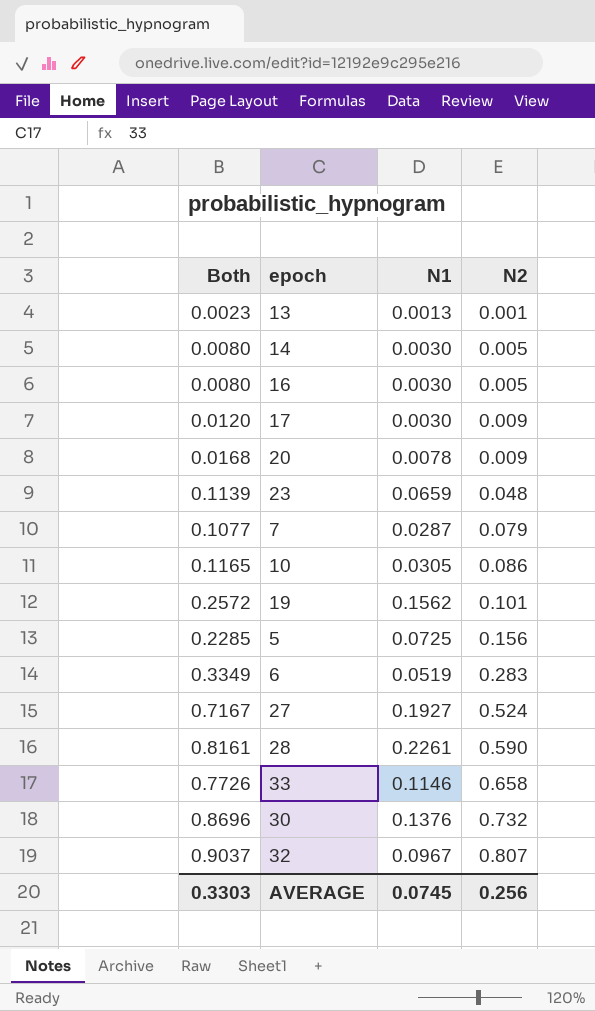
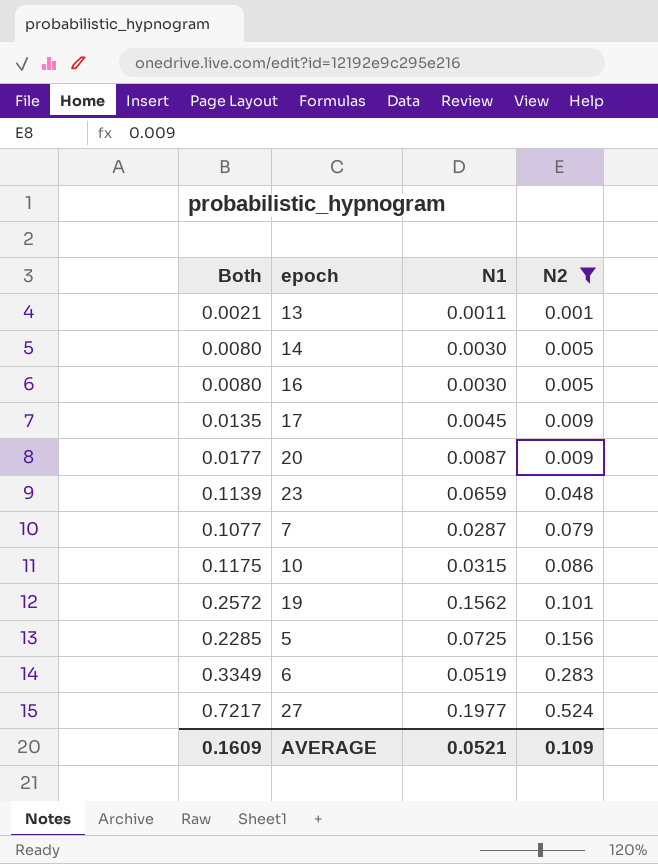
filter: none -> N2 <= 0.524
13 | Both: 0.0023 -> 0.0021
13 | N1: 0.0013 -> 0.0011
17 | Both: 0.0120 -> 0.0135
17 | N1: 0.0030 -> 0.0045
20 | Both: 0.0168 -> 0.0177
20 | N1: 0.0078 -> 0.0087
10 | Both: 0.1165 -> 0.1175
10 | N1: 0.0305 -> 0.0315
27 | Both: 0.7167 -> 0.7217
27 | N1: 0.1927 -> 0.1977
AVERAGE | Both: 0.3303 -> 0.1609
AVERAGE | N1: 0.0745 -> 0.0521
AVERAGE | N2: 0.256 -> 0.109

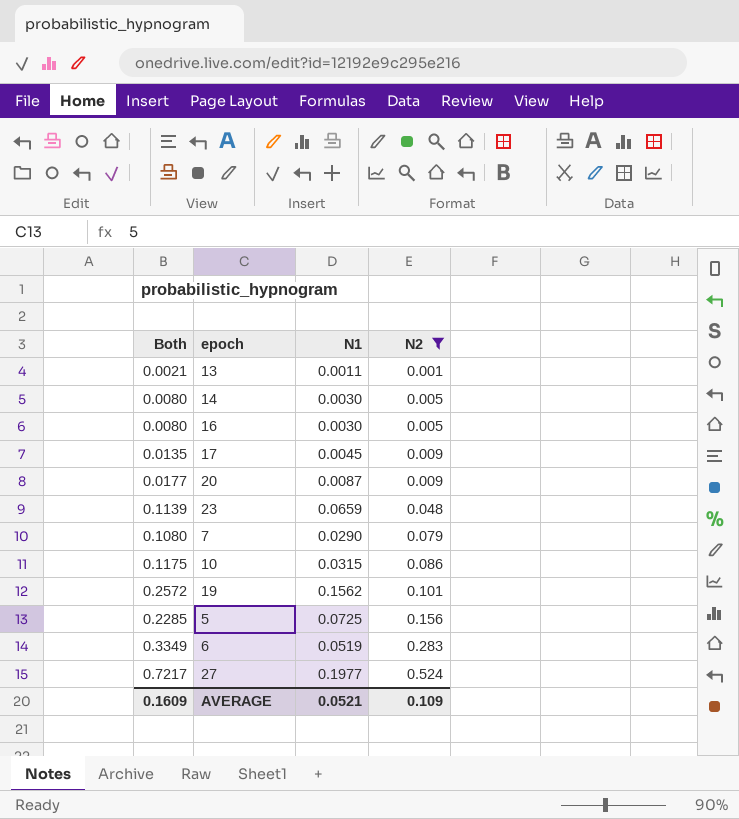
7 | Both: 0.1077 -> 0.1080
7 | N1: 0.0287 -> 0.0290

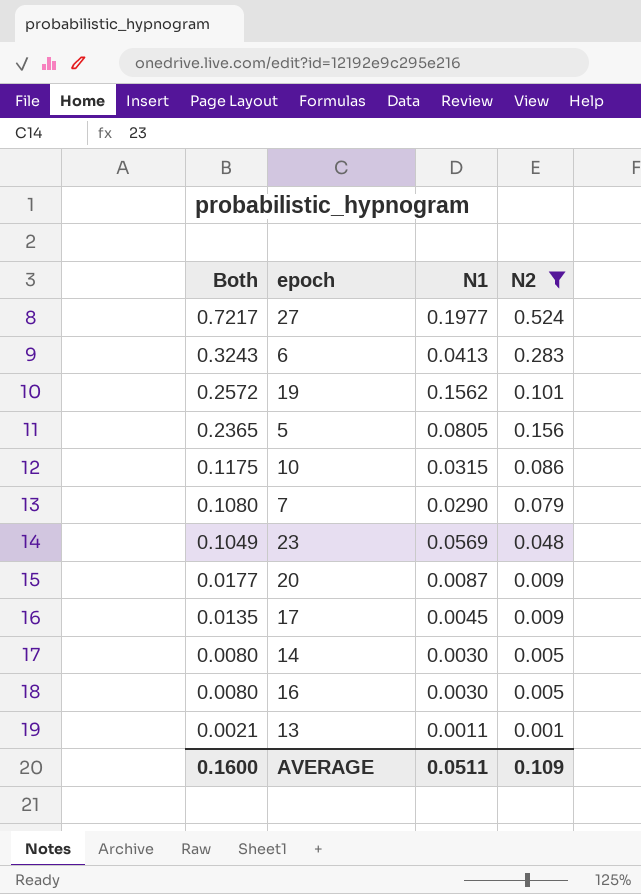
row order: N2 ascending -> Both descending
6 | Both: 0.3349 -> 0.3243
6 | N1: 0.0519 -> 0.0413
5 | Both: 0.2285 -> 0.2365
5 | N1: 0.0725 -> 0.0805
23 | Both: 0.1139 -> 0.1049
23 | N1: 0.0659 -> 0.0569
AVERAGE | Both: 0.1609 -> 0.1600
AVERAGE | N1: 0.0521 -> 0.0511

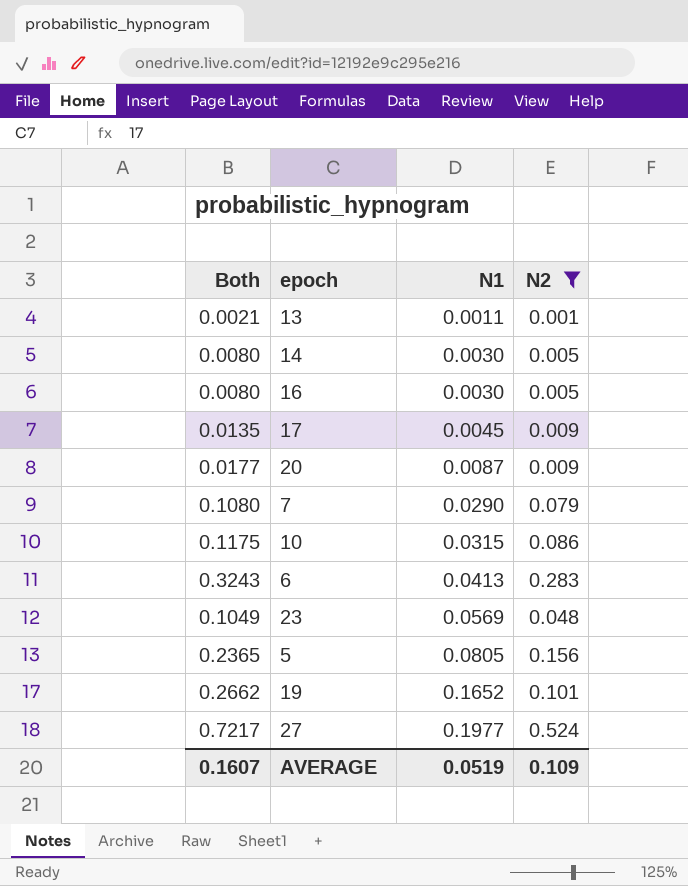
row order: Both descending -> N1 ascending
19 | Both: 0.2572 -> 0.2662
19 | N1: 0.1562 -> 0.1652
AVERAGE | Both: 0.1600 -> 0.1607
AVERAGE | N1: 0.0511 -> 0.0519

